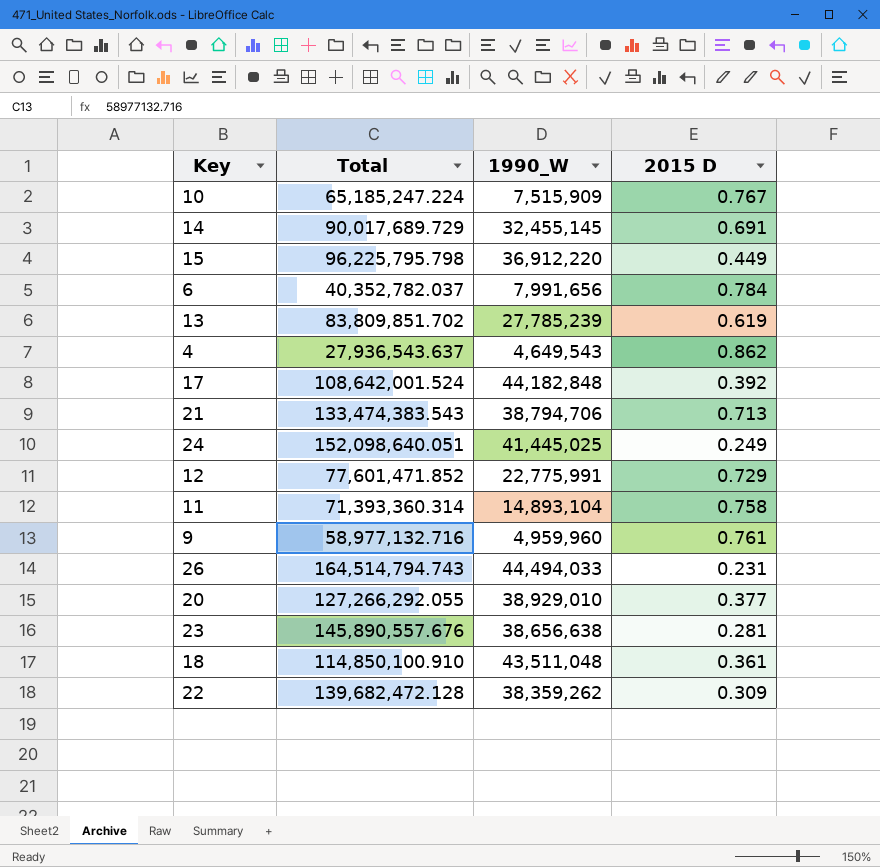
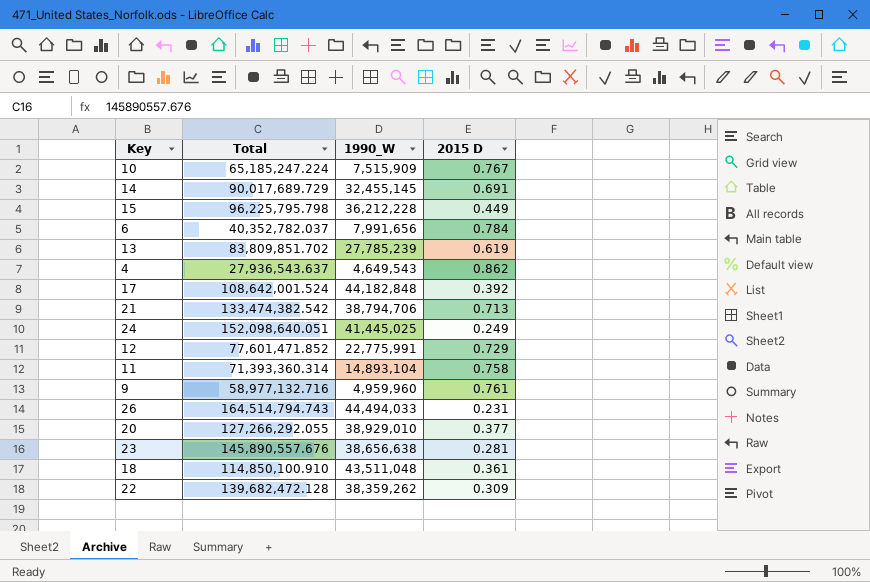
15 | 1990_W: 36,912,220 -> 36,212,228
21 | Total: 133,474,383.543 -> 133,474,382.542

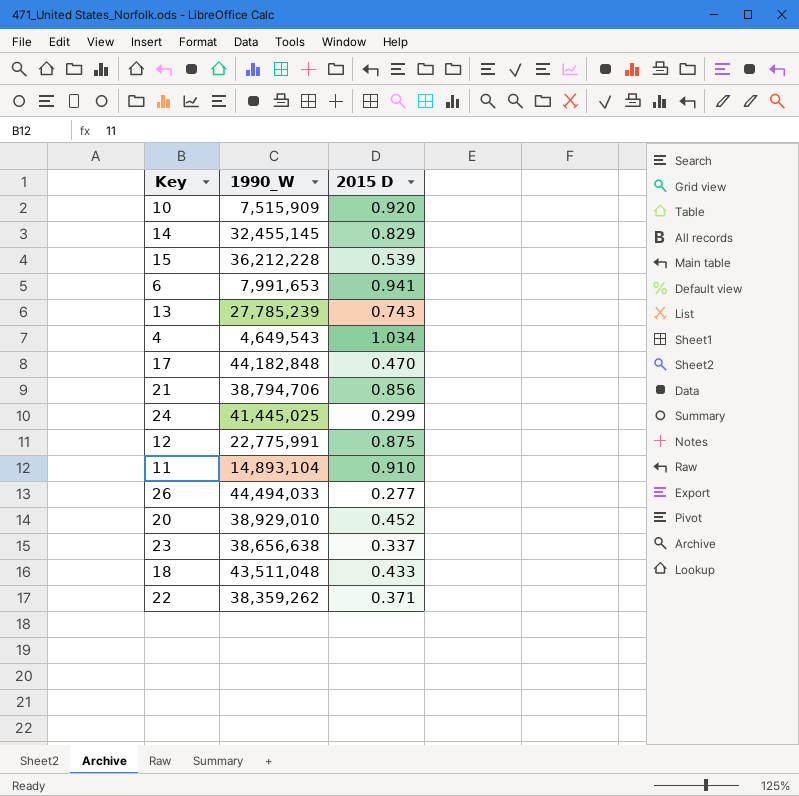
column Total | position: 2 -> none
row 9: 58,977,132.716 | 4,959,960 | 0.761 -> none
10 | 2015 D: 0.767 -> 0.920
14 | 2015 D: 0.691 -> 0.829
15 | 2015 D: 0.449 -> 0.539
6 | 1990_W: 7,991,656 -> 7,991,653
6 | 2015 D: 0.784 -> 0.941
13 | 2015 D: 0.619 -> 0.743
4 | 2015 D: 0.862 -> 1.034
17 | 2015 D: 0.392 -> 0.470
21 | 2015 D: 0.713 -> 0.856
24 | 2015 D: 0.249 -> 0.299
12 | 2015 D: 0.729 -> 0.875
11 | 2015 D: 0.758 -> 0.910
26 | 2015 D: 0.231 -> 0.277
20 | 2015 D: 0.377 -> 0.452
23 | 2015 D: 0.281 -> 0.337
18 | 2015 D: 0.361 -> 0.433
22 | 2015 D: 0.309 -> 0.371

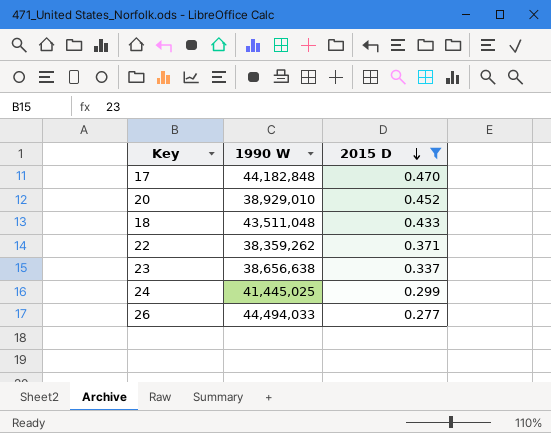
filter: none -> 2015 D <= 0.470
row order: none -> 2015 D descending
column name: 1990_W -> 1990 W

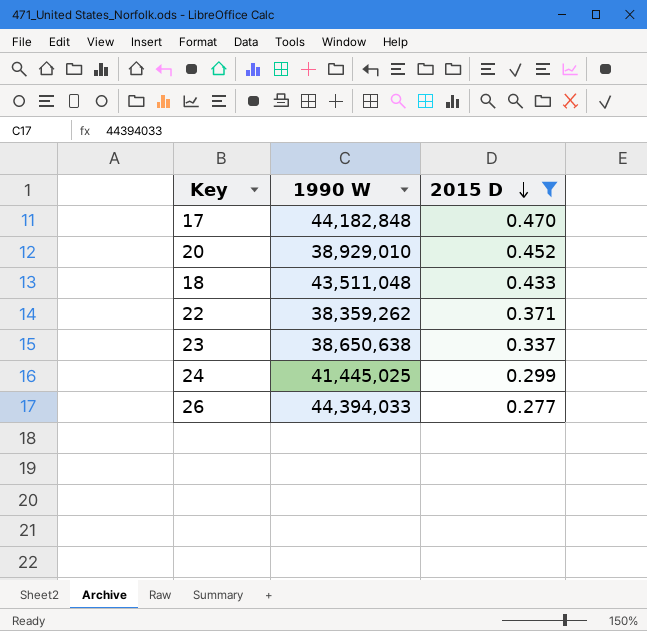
23 | 1990 W: 38,656,638 -> 38,650,638
26 | 1990 W: 44,494,033 -> 44,394,033

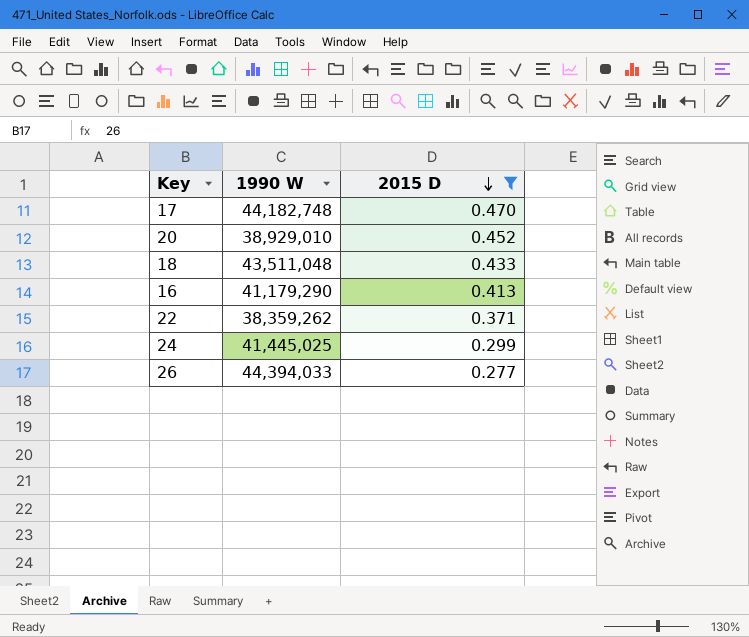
row 23: 38,650,638 | 0.337 -> none
17 | 1990 W: 44,182,848 -> 44,182,748
row 16: none -> 41,179,290 | 0.413

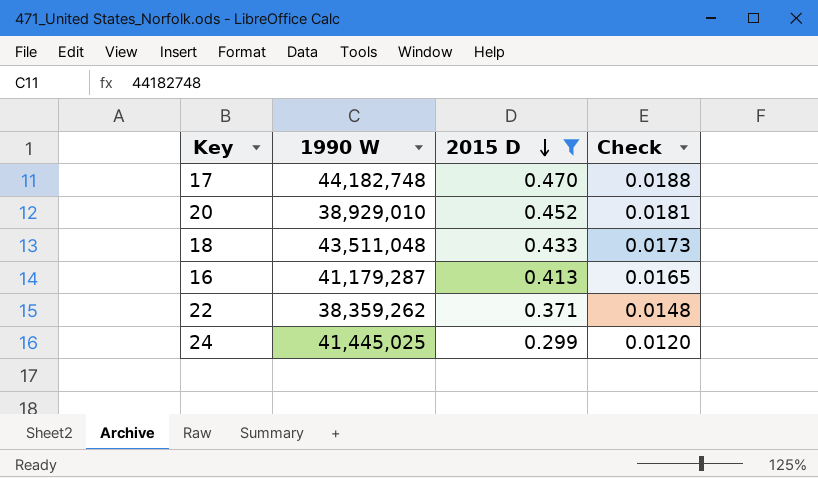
column Check | formula: none -> [2015 D] * 0.04
row 26: 44,394,033 | 0.277 -> none
16 | 1990 W: 41,179,290 -> 41,179,287

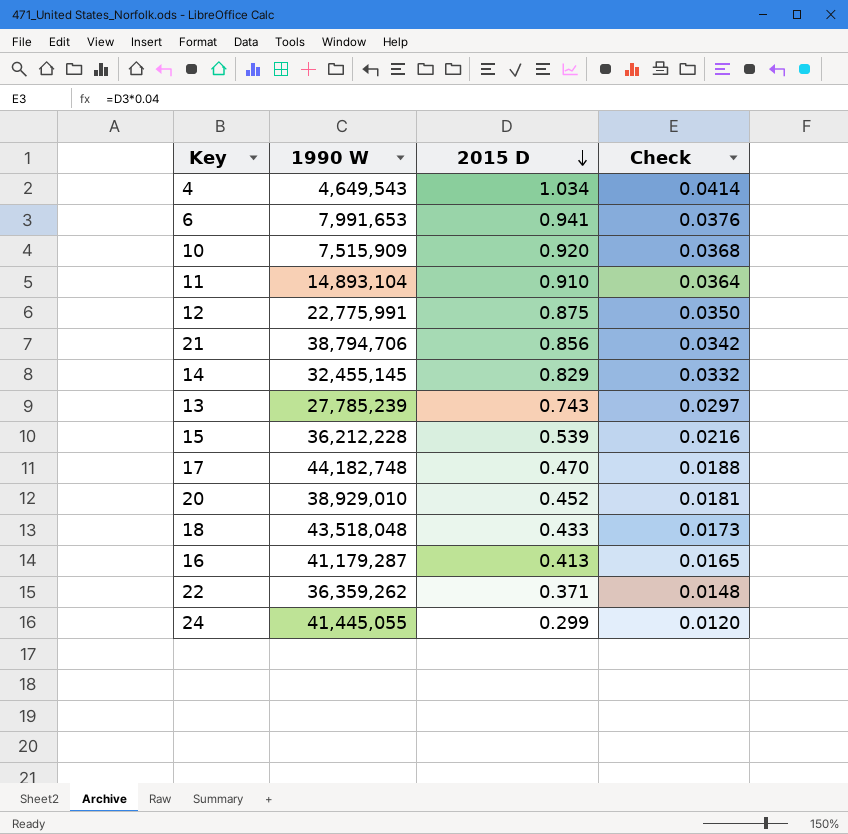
filter: 2015 D <= 0.470 -> none
18 | 1990 W: 43,511,048 -> 43,518,048
22 | 1990 W: 38,359,262 -> 36,359,262
24 | 1990 W: 41,445,025 -> 41,445,055

